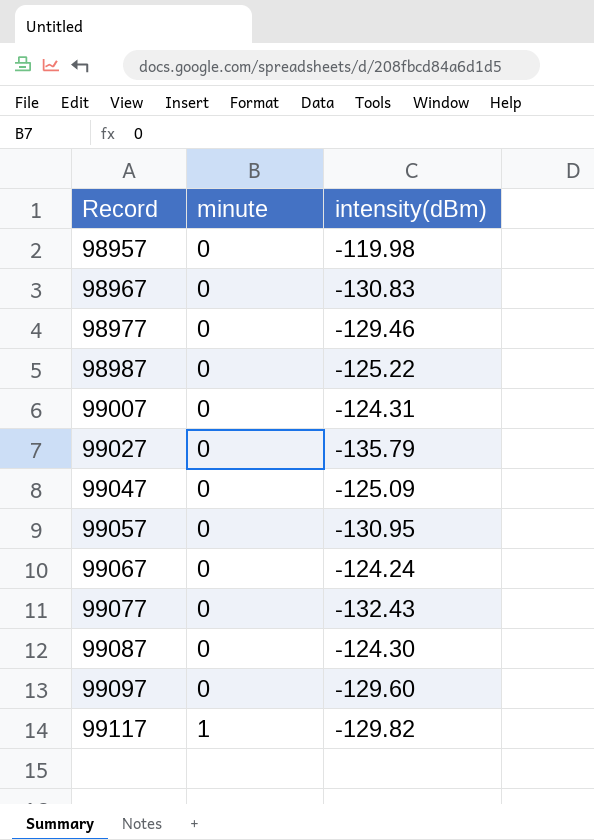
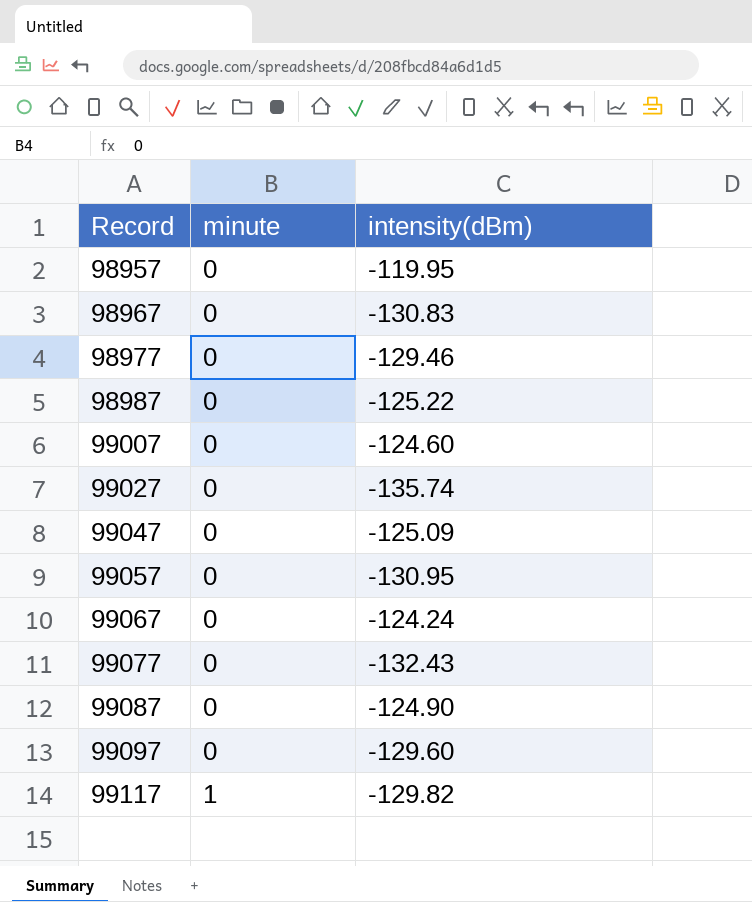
98957 | intensity(dBm): -119.98 -> -119.95
99007 | intensity(dBm): -124.31 -> -124.60
99027 | intensity(dBm): -135.79 -> -135.74
99087 | intensity(dBm): -124.30 -> -124.90

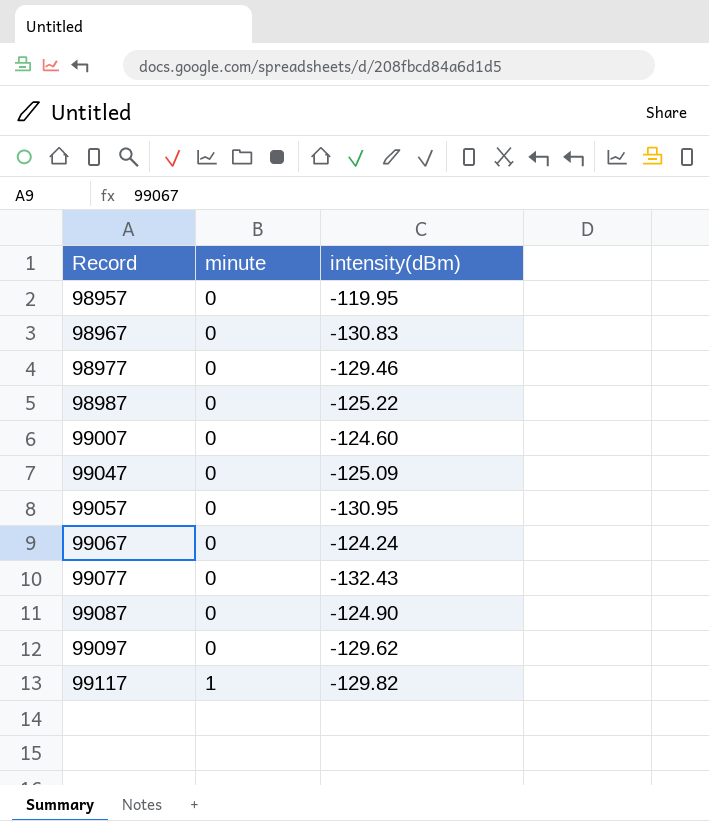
row 99027: 0 | -135.74 -> none
99097 | intensity(dBm): -129.60 -> -129.62

